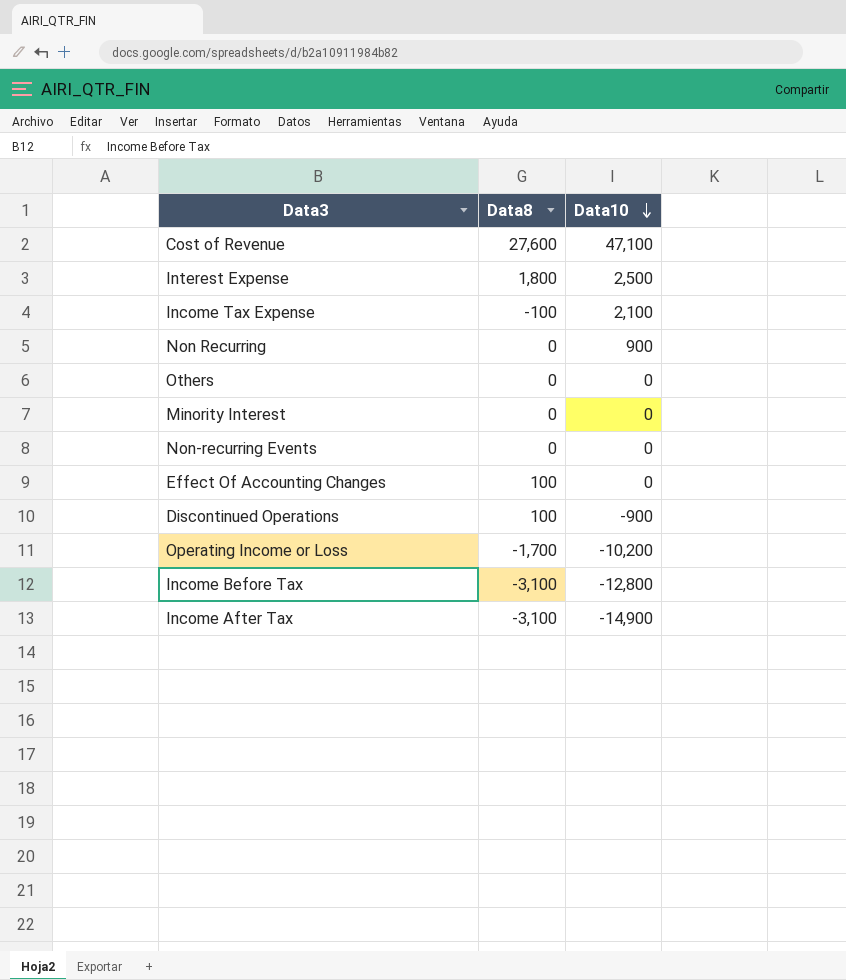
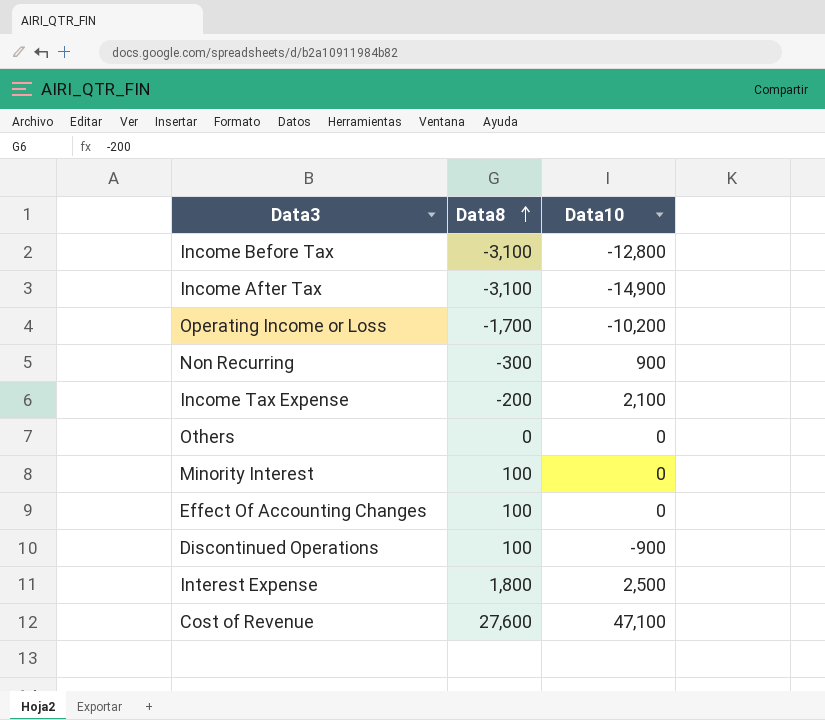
row order: Data10 descending -> Data8 ascending
row Non-recurring Events: 0 | 0 -> none
Non Recurring | Data8: 0 -> -300
Income Tax Expense | Data8: -100 -> -200
Minority Interest | Data8: 0 -> 100

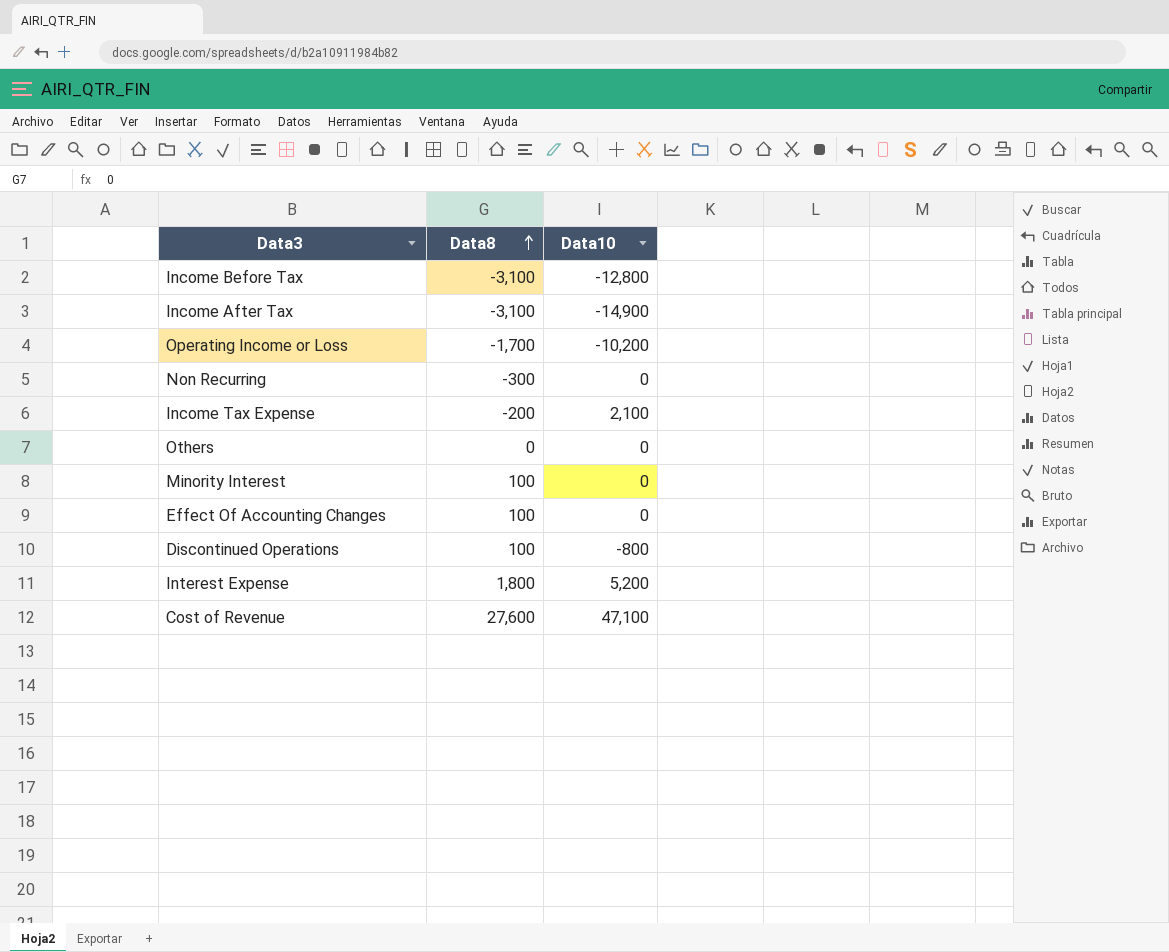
Non Recurring | Data10: 900 -> 0
Discontinued Operations | Data10: -900 -> -800
Interest Expense | Data10: 2,500 -> 5,200

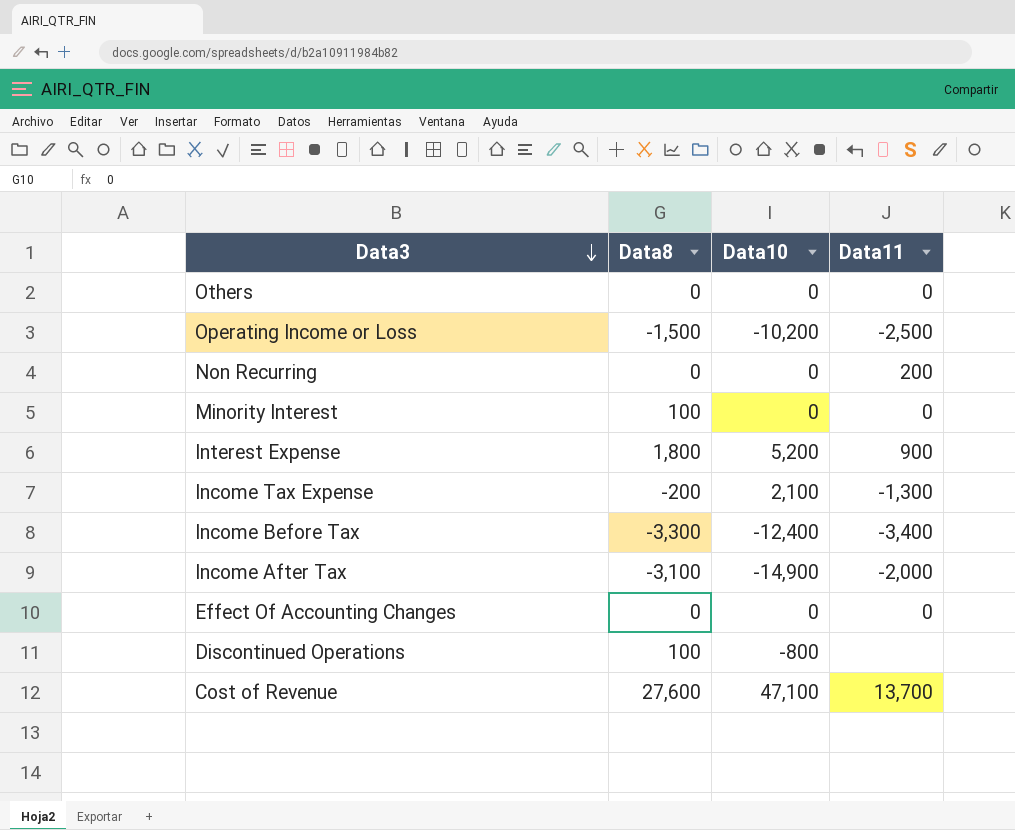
row order: Data8 ascending -> Data3 descending
column Data11 | position: none -> 4
Operating Income or Loss | Data8: -1,700 -> -1,500
Non Recurring | Data8: -300 -> 0
Income Before Tax | Data8: -3,100 -> -3,300
Income Before Tax | Data10: -12,800 -> -12,400
Effect Of Accounting Changes | Data8: 100 -> 0

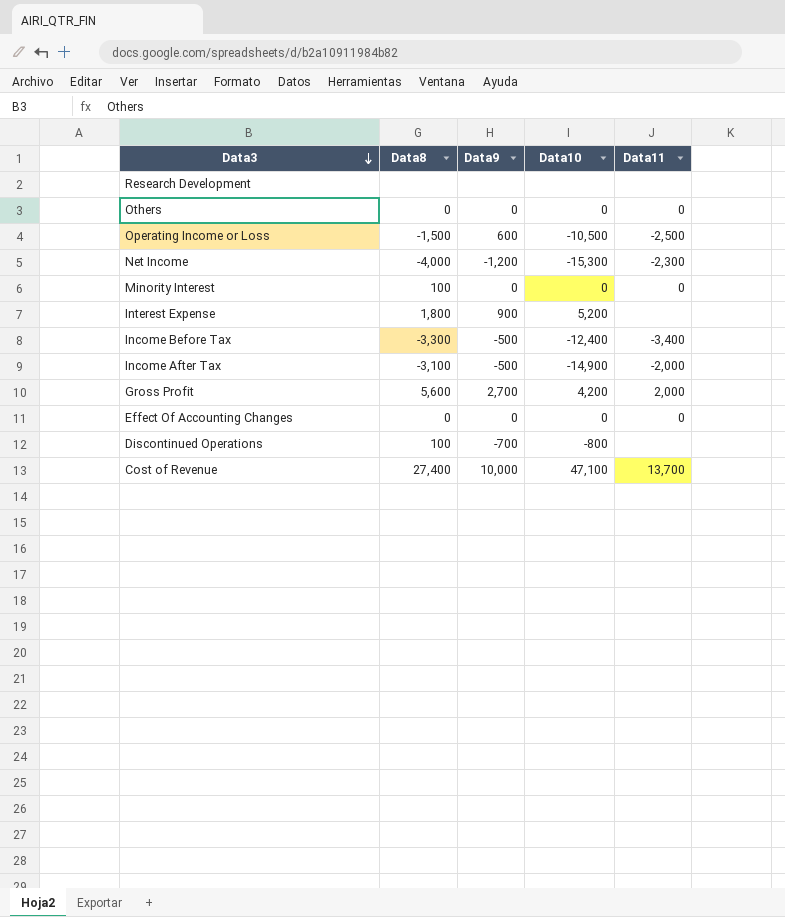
column Data9 | position: none -> 3
row Non Recurring: 0 | 0 | 200 -> none
row Income Tax Expense: -200 | 2,100 | -1,300 -> none
row Research Development: none -> none | none | none | none
Operating Income or Loss | Data10: -10,200 -> -10,500
row Net Income: none -> -4,000 | -1,200 | -15,300 | -2,300
Interest Expense | Data11: 900 -> none
row Gross Profit: none -> 5,600 | 2,700 | 4,200 | 2,000
Cost of Revenue | Data8: 27,600 -> 27,400

